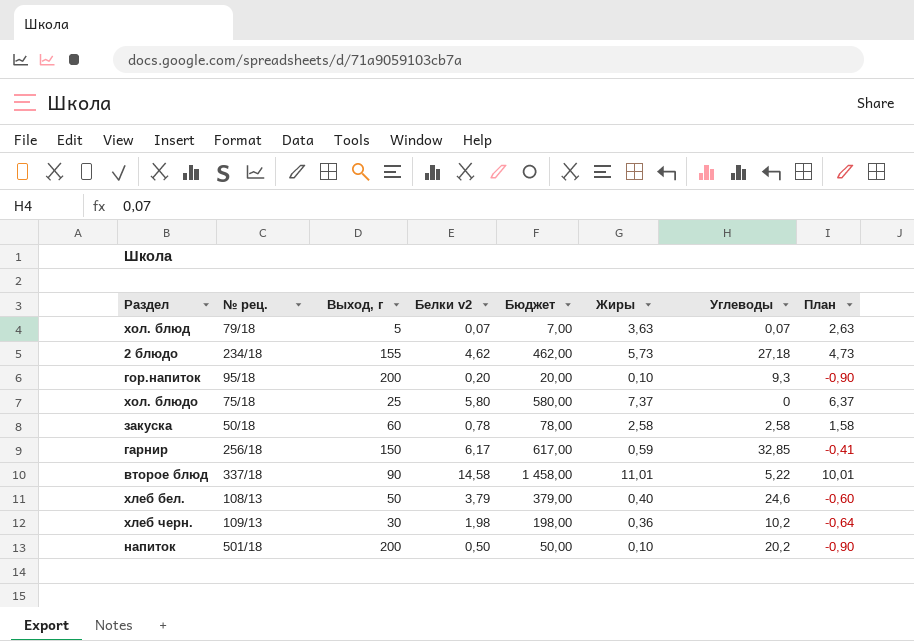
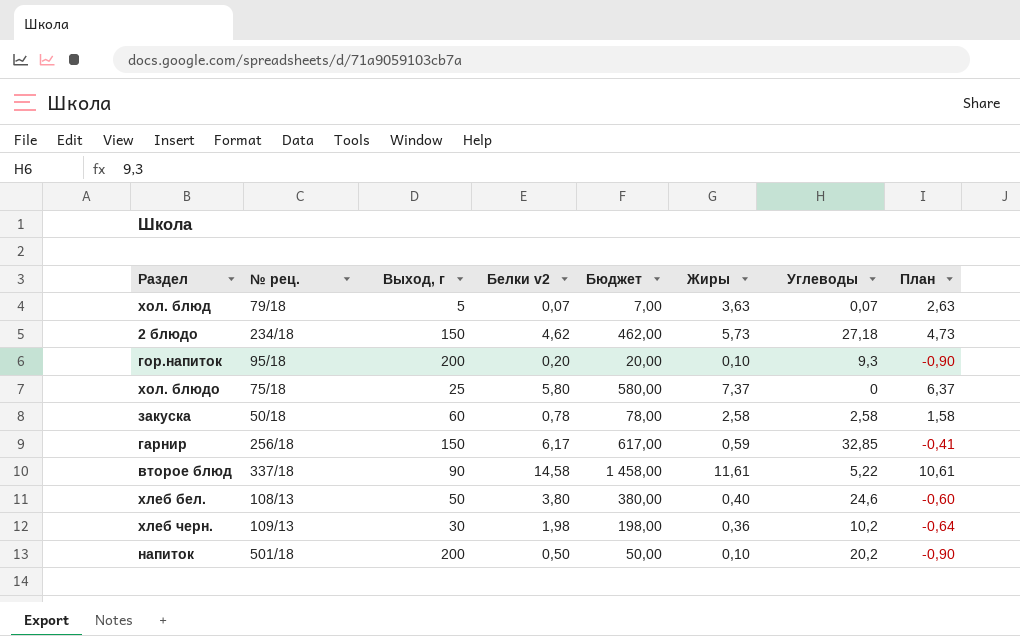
2 блюдо | Выход, г: 155 -> 150
второе блюд | Жиры: 11,01 -> 11,61
второе блюд | План: 10,01 -> 10,61
хлеб бел. | Белки v2: 3,79 -> 3,80
хлеб бел. | Бюджет: 379,00 -> 380,00

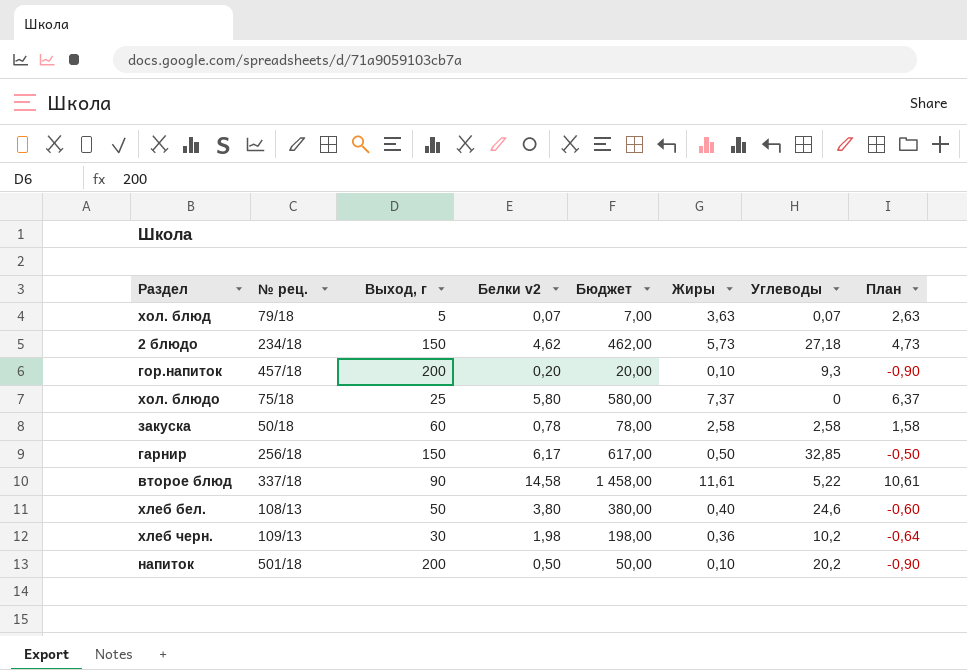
гор.напиток | № рец.: 95/18 -> 457/18
гарнир | Жиры: 0,59 -> 0,50
гарнир | План: -0,41 -> -0,50

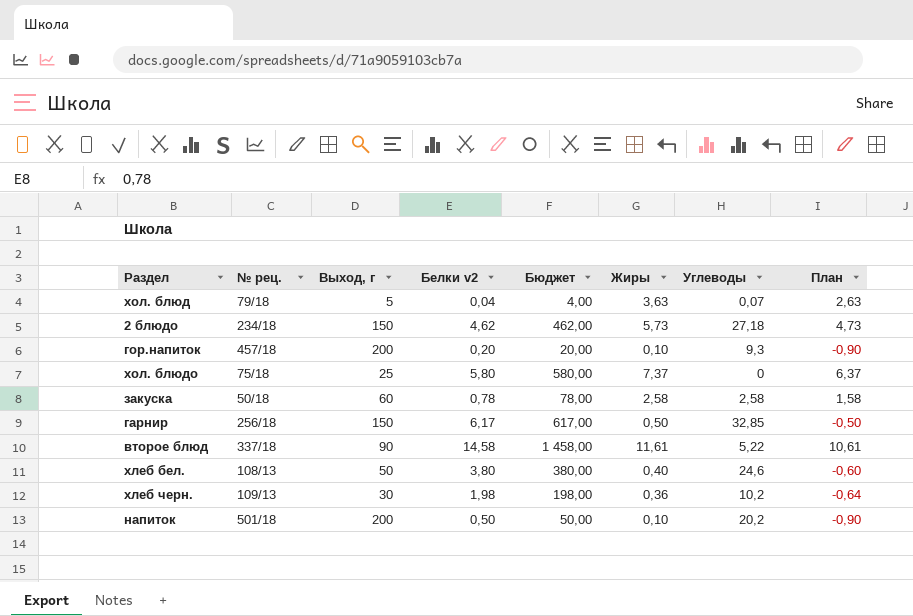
хол. блюд | Белки v2: 0,07 -> 0,04
хол. блюд | Бюджет: 7,00 -> 4,00

